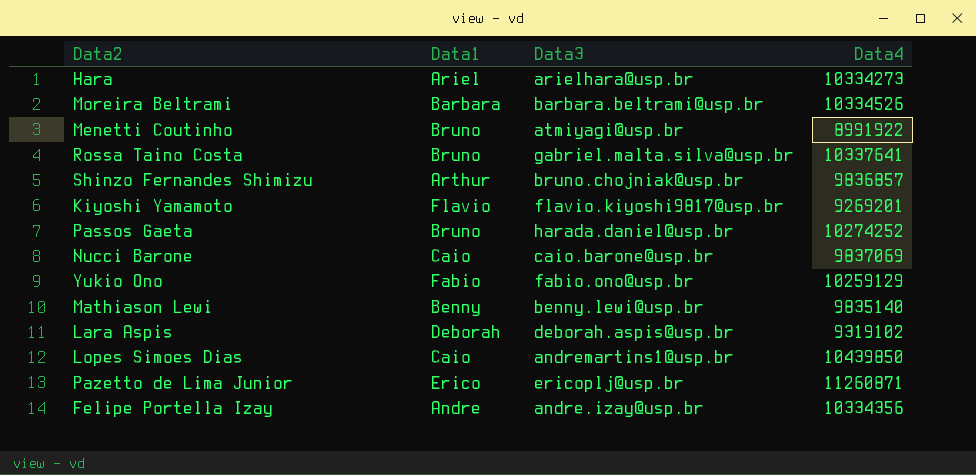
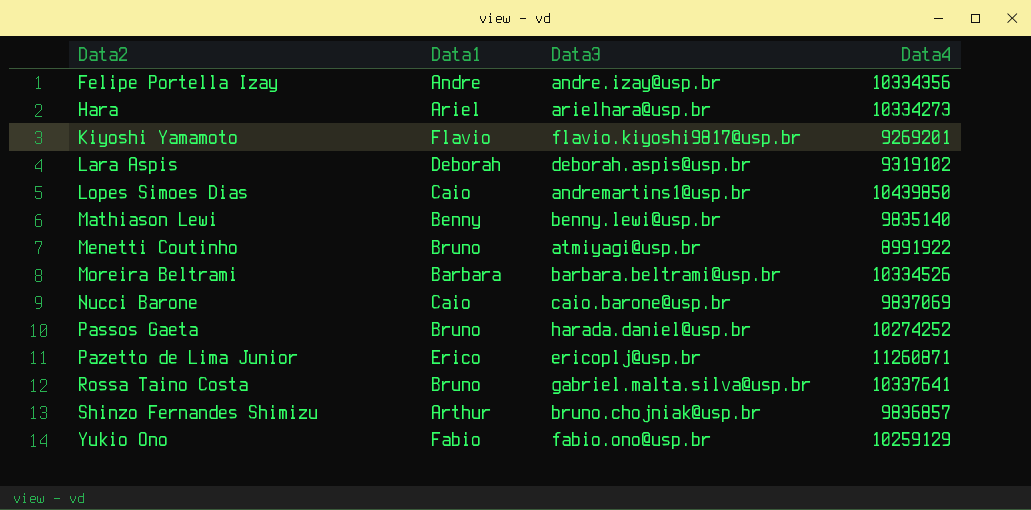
row order: none -> Data2 ascending

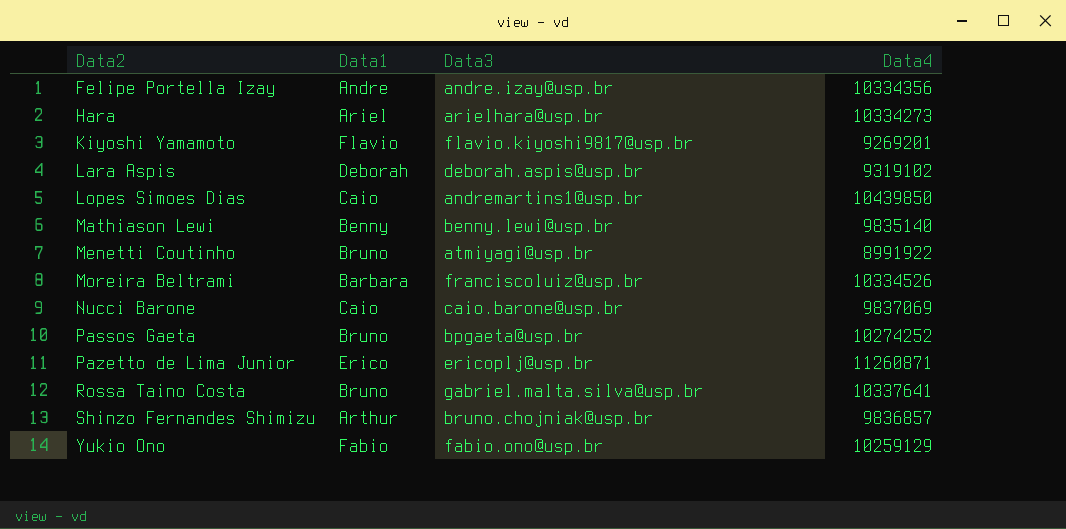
Moreira Beltrami | Data3: barbara.beltrami@usp.br -> franciscoluiz@usp.br
Passos Gaeta | Data3: harada.daniel@usp.br -> bpgaeta@usp.br

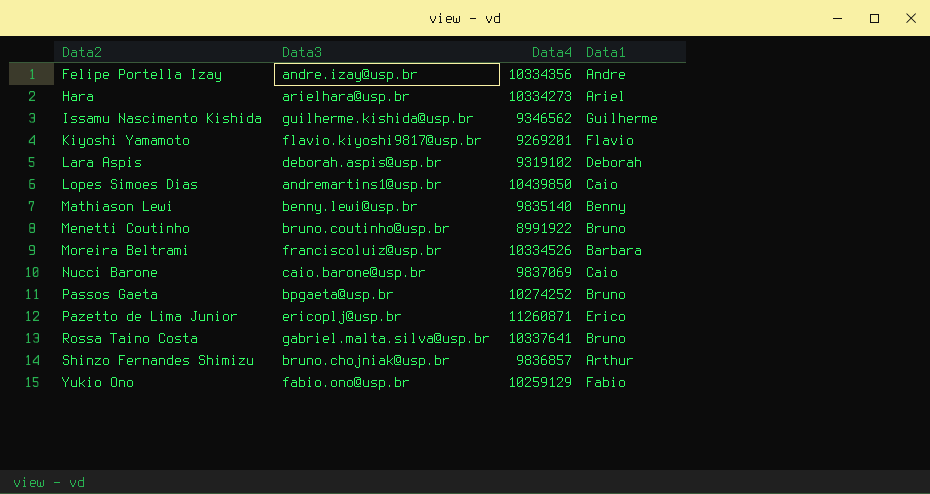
column Data1 | position: 2 -> 4
row Issamu Nascimento Kishida: none -> guilherme.kishida@usp.br | 9346562 | Guilherme
Menetti Coutinho | Data3: atmiyagi@usp.br -> bruno.coutinho@usp.br

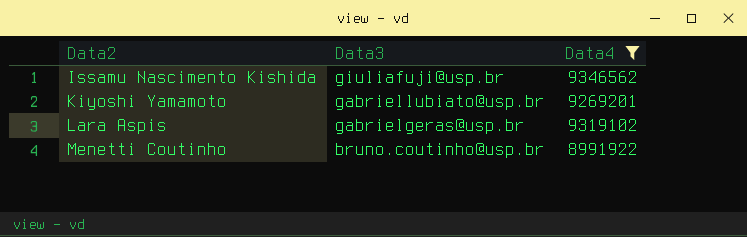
filter: none -> Data4 <= 9346562
column Data1 | position: 4 -> none
Issamu Nascimento Kishida | Data3: guilherme.kishida@usp.br -> giuliafuji@usp.br
Kiyoshi Yamamoto | Data3: flavio.kiyoshi9817@usp.br -> gabriellubiato@usp.br
Lara Aspis | Data3: deborah.aspis@usp.br -> gabrielgeras@usp.br

